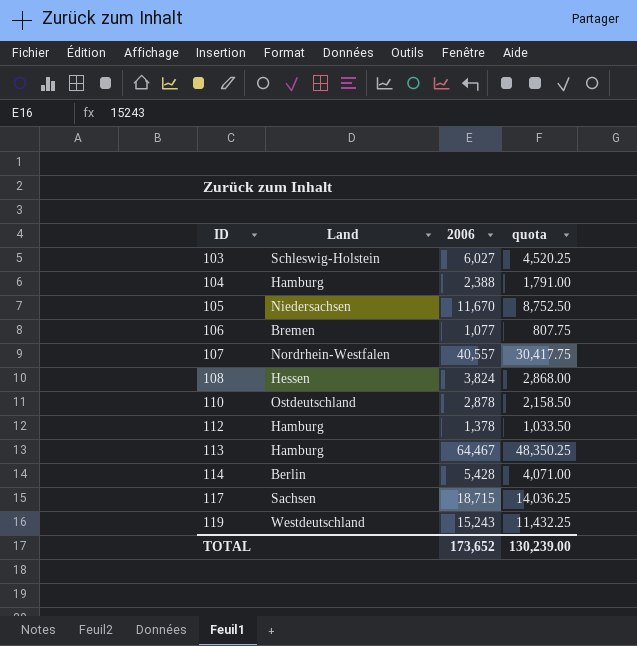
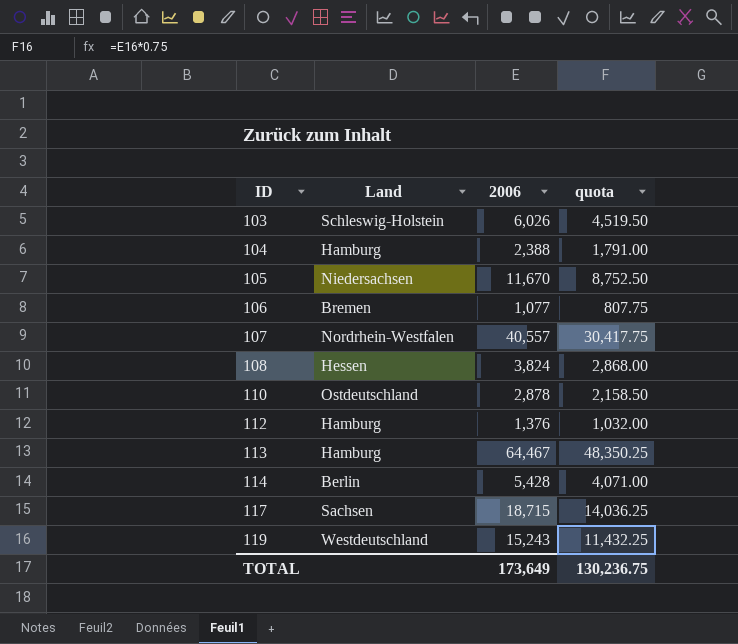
103 | 2006: 6,027 -> 6,026
103 | quota: 4,520.25 -> 4,519.50
112 | 2006: 1,378 -> 1,376
112 | quota: 1,033.50 -> 1,032.00
TOTAL | 2006: 173,652 -> 173,649
TOTAL | quota: 130,239.00 -> 130,236.75

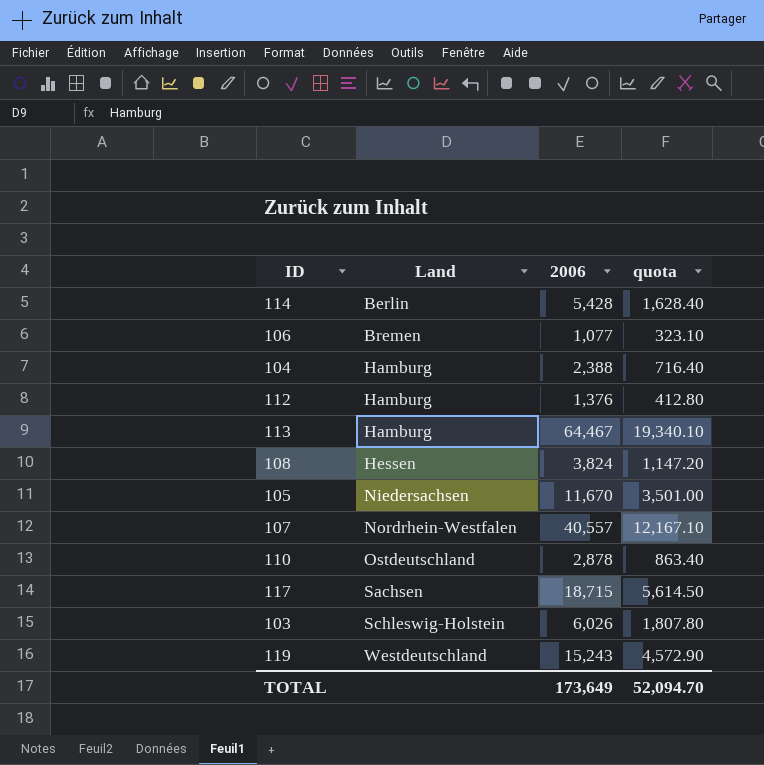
row order: ID ascending -> Land ascending
column quota | formula: [2006] * 0.75 -> [2006] * 0.3
TOTAL | quota: 130,236.75 -> 52,094.70

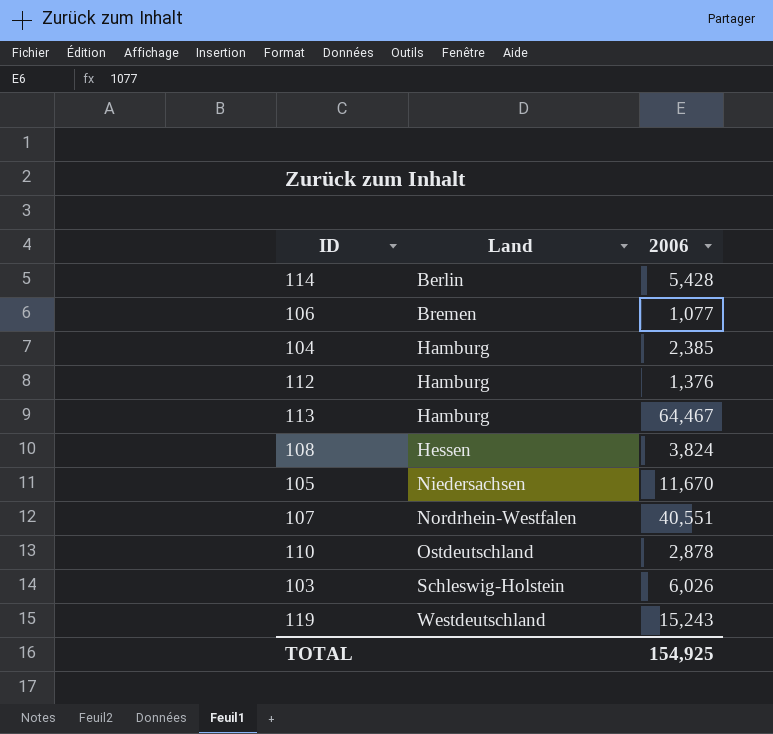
column quota | formula: [2006] * 0.3 -> none
row 117: Sachsen | 18,715 | 5,614.50 -> none
104 | 2006: 2,388 -> 2,385
107 | 2006: 40,557 -> 40,551
TOTAL | 2006: 173,649 -> 154,925

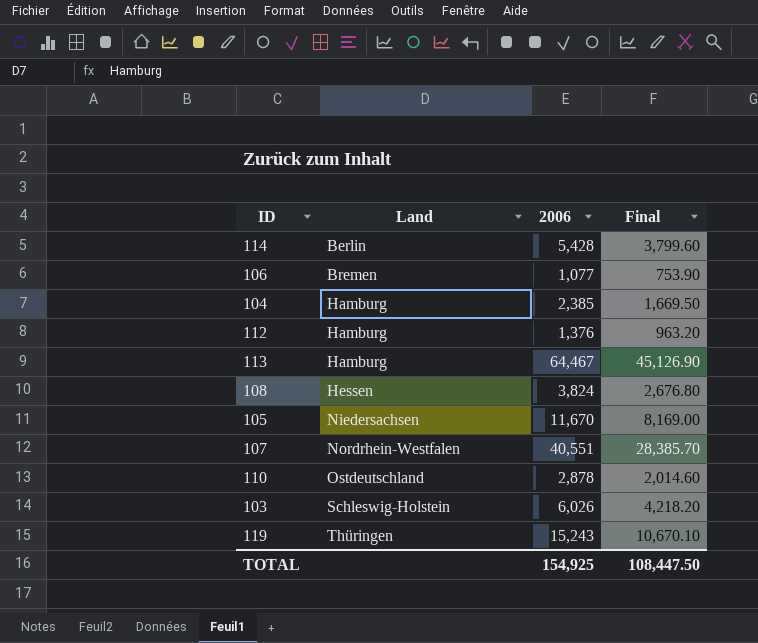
column Final | formula: none -> [2006] * 0.7
119 | Land: Westdeutschland -> Thüringen

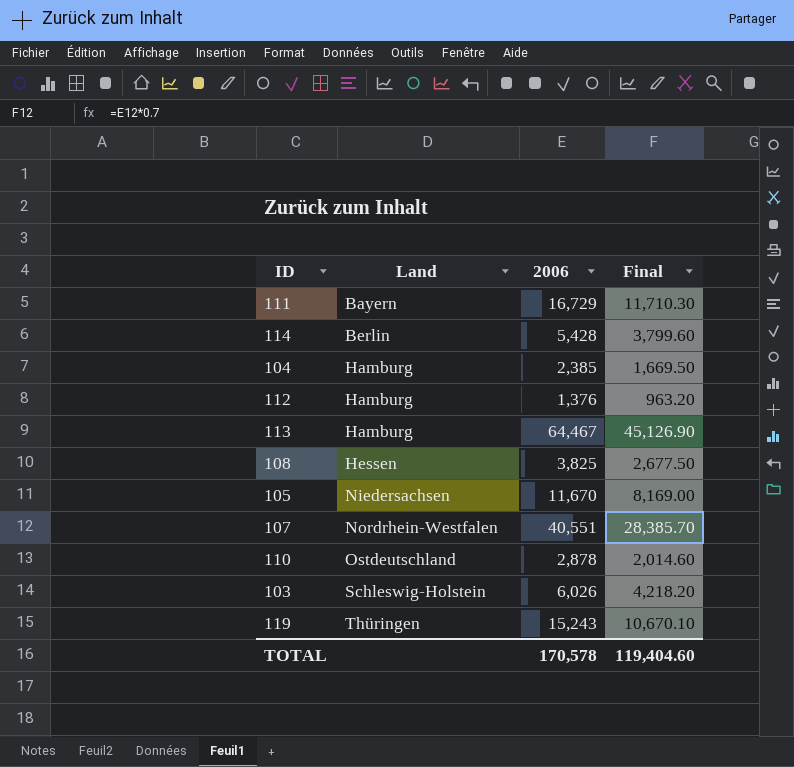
row 106: Bremen | 1,077 | 753.90 -> none
row 111: none -> Bayern | 16,729 | 11,710.30
108 | 2006: 3,824 -> 3,825
108 | Final: 2,676.80 -> 2,677.50
TOTAL | 2006: 154,925 -> 170,578
TOTAL | Final: 108,447.50 -> 119,404.60

